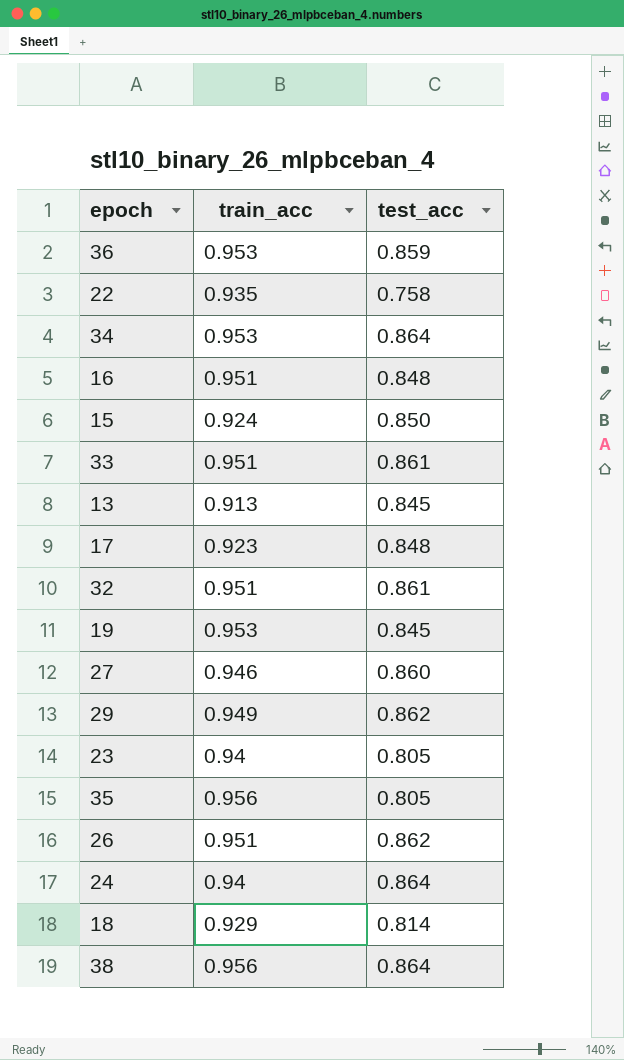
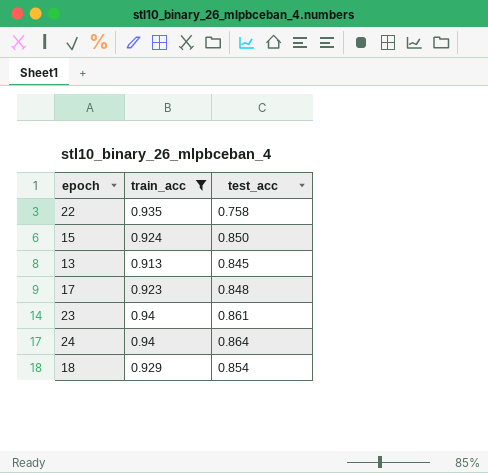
filter: none -> train_acc <= 0.94
23 | test_acc: 0.805 -> 0.861
18 | test_acc: 0.814 -> 0.854

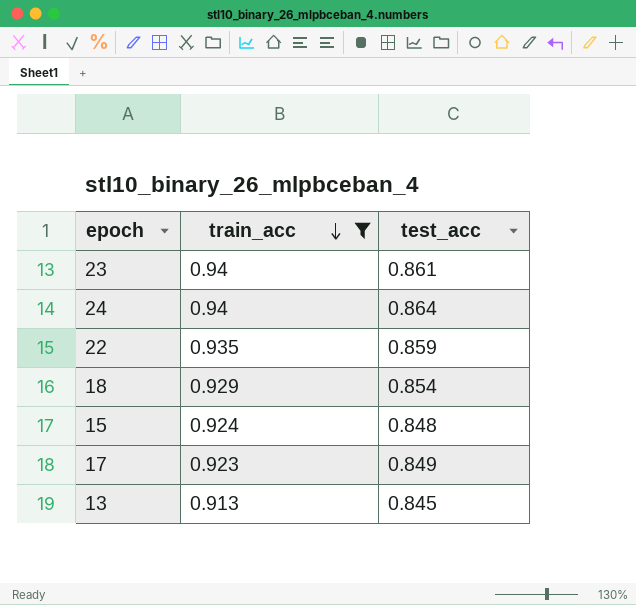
row order: none -> train_acc descending
22 | test_acc: 0.758 -> 0.859
15 | test_acc: 0.850 -> 0.848
17 | test_acc: 0.848 -> 0.849

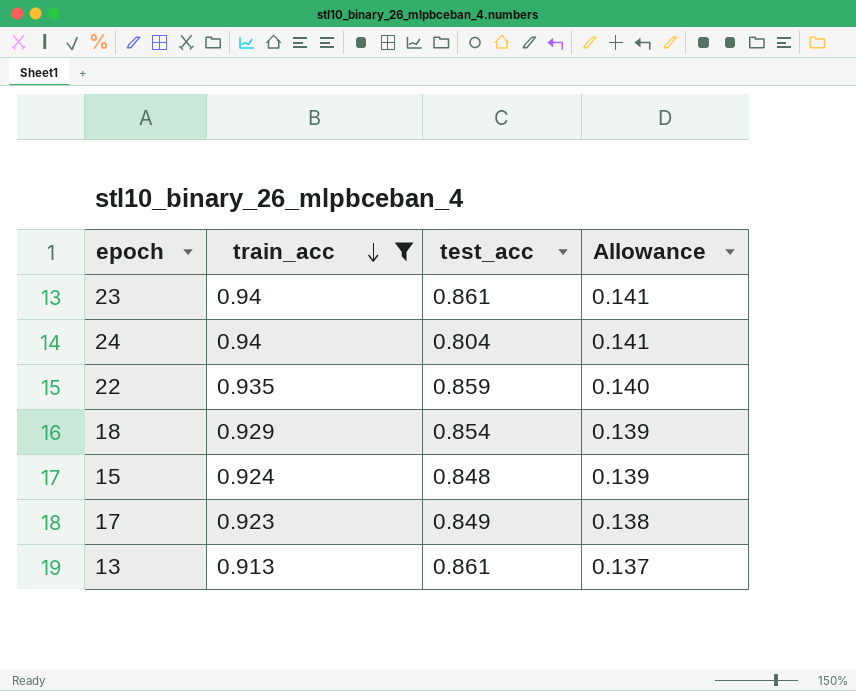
column Allowance | formula: none -> [train_acc] * 0.15
24 | test_acc: 0.864 -> 0.804
13 | test_acc: 0.845 -> 0.861

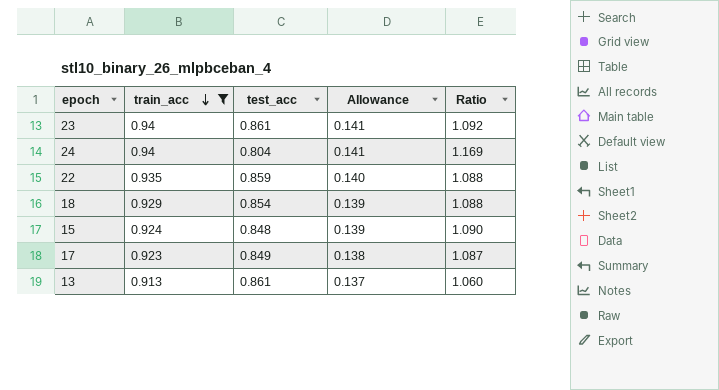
column Ratio | formula: none -> [train_acc] / [test_acc]

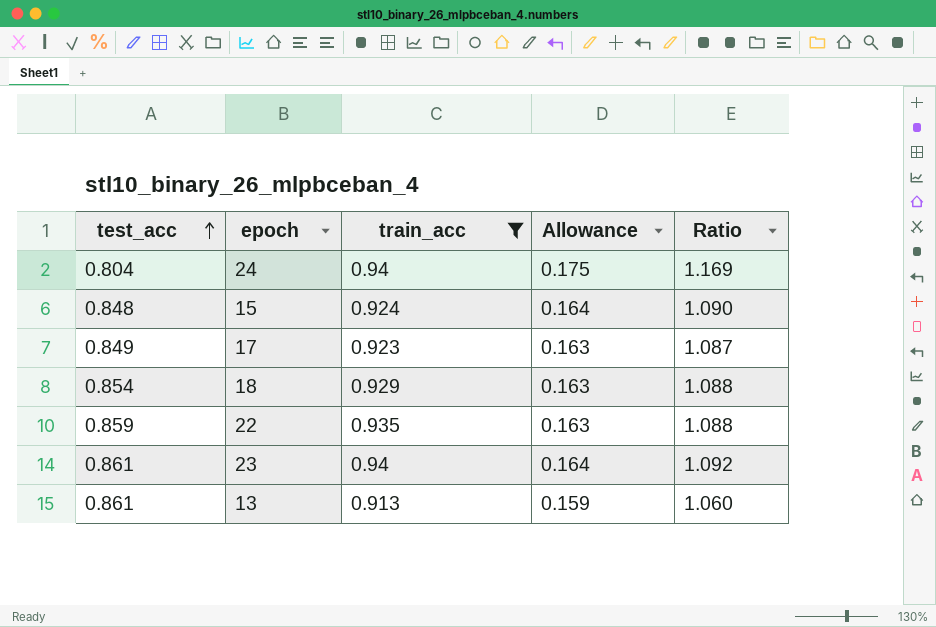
row order: train_acc descending -> test_acc ascending
column test_acc | position: 3 -> 1
column Allowance | formula: [train_acc] * 0.15 -> [Ratio] * 0.15

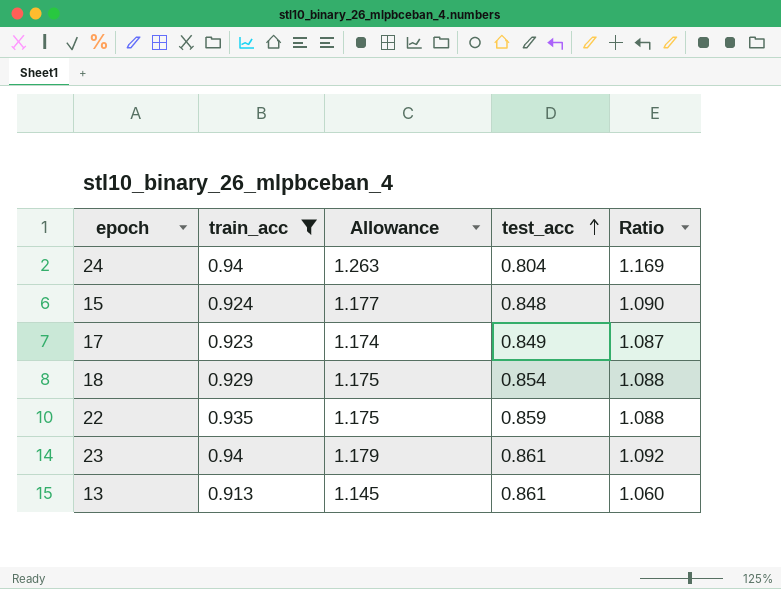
column Allowance | formula: [Ratio] * 0.15 -> [Ratio] * 1.08
column test_acc | position: 1 -> 4

